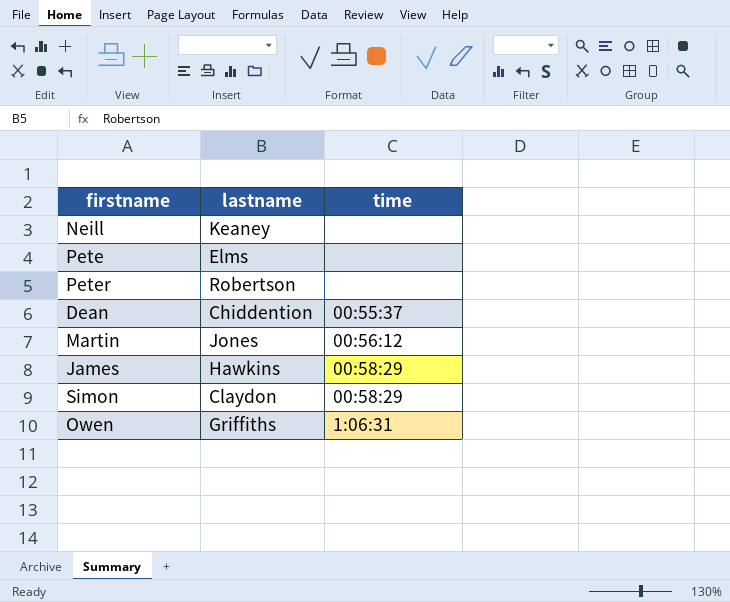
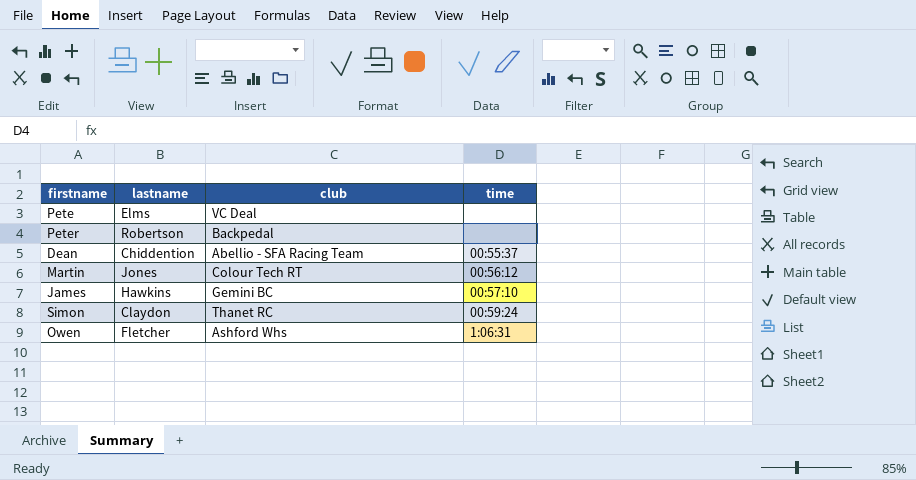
column club | position: none -> 3
row Neill: Keaney | none -> none
James | time: 00:58:29 -> 00:57:10
Simon | time: 00:58:29 -> 00:59:24
Owen | lastname: Griffiths -> Fletcher

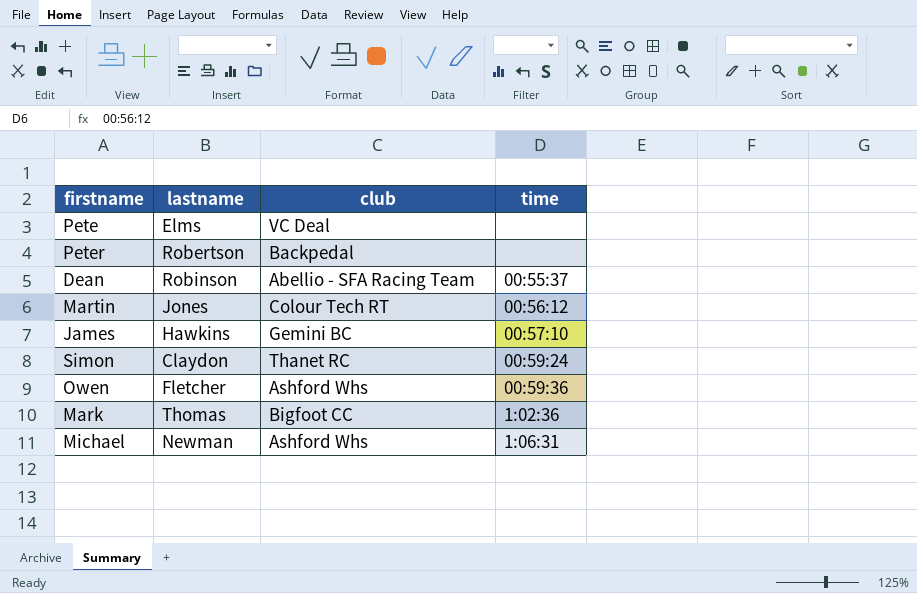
Dean | lastname: Chiddention -> Robinson
Owen | time: 1:06:31 -> 00:59:36
row Mark: none -> Thomas | Bigfoot CC | 1:02:36
row Michael: none -> Newman | Ashford Whs | 1:06:31

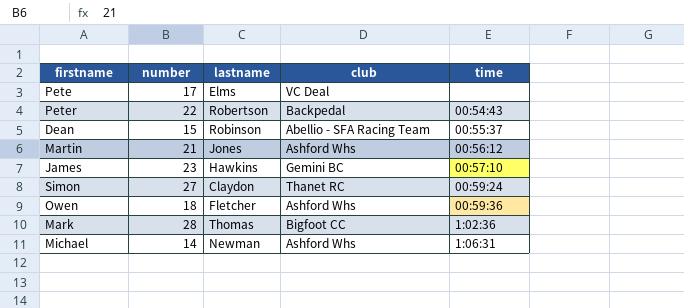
column number | position: none -> 2
Peter | time: none -> 00:54:43
Martin | club: Colour Tech RT -> Ashford Whs

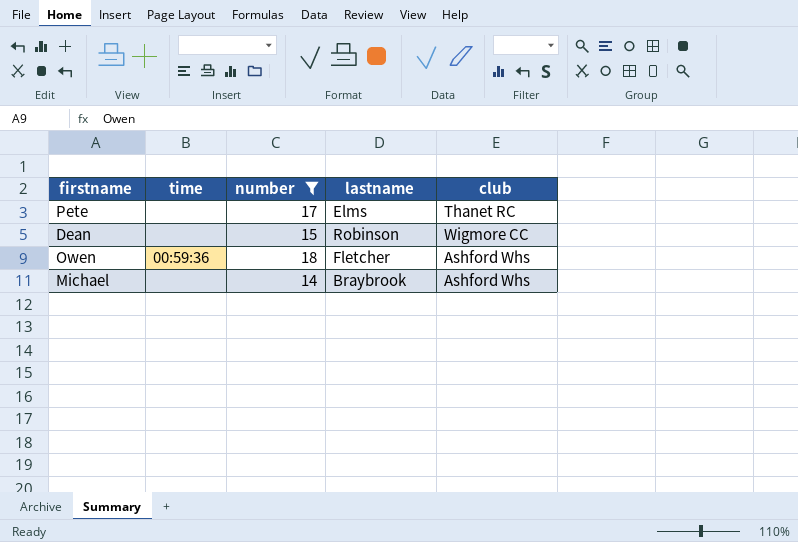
filter: none -> number <= 18
column time | position: 5 -> 2
Pete | club: VC Deal -> Thanet RC
Dean | time: 00:55:37 -> none
Dean | club: Abellio - SFA Racing Team -> Wigmore CC
Michael | time: 1:06:31 -> none
Michael | lastname: Newman -> Braybrook

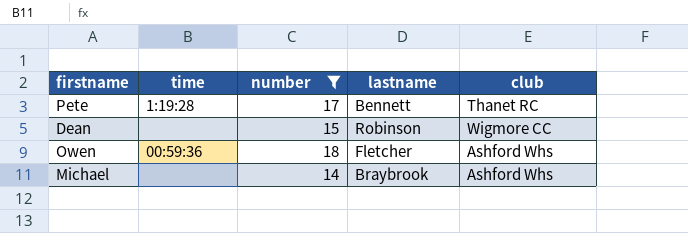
Pete | time: none -> 1:19:28
Pete | lastname: Elms -> Bennett

